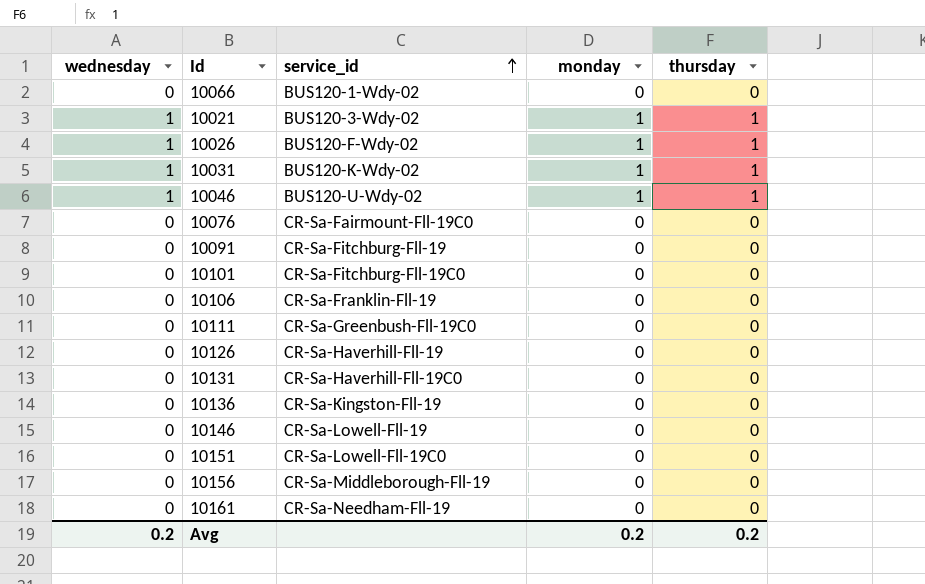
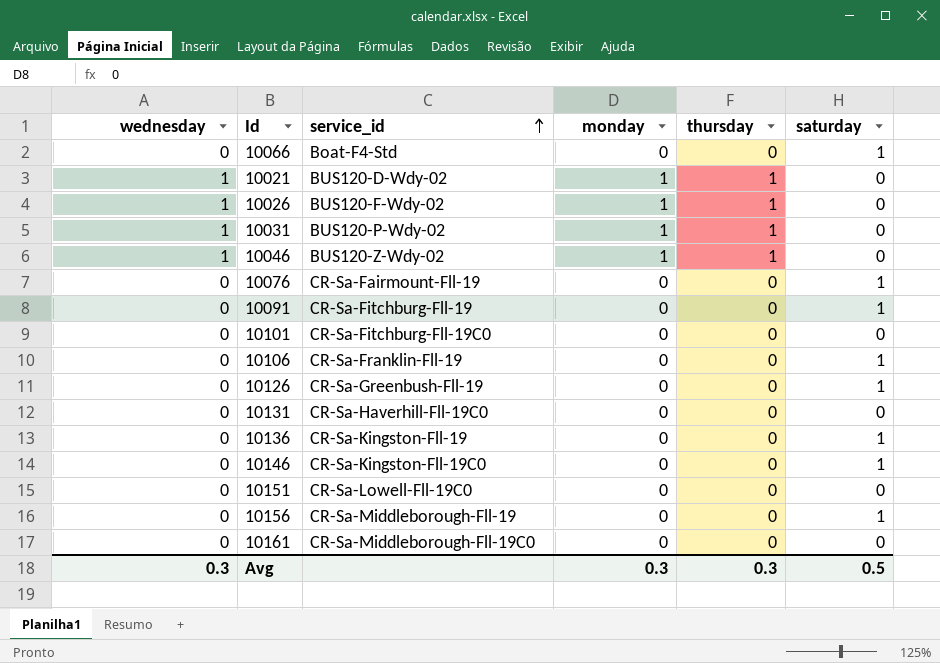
column saturday | position: none -> 6
row 10111: 0 | CR-Sa-Greenbush-Fll-19C0 | 0 | 0 -> none
10066 | service_id: BUS120-1-Wdy-02 -> Boat-F4-Std
10021 | service_id: BUS120-3-Wdy-02 -> BUS120-D-Wdy-02
10031 | service_id: BUS120-K-Wdy-02 -> BUS120-P-Wdy-02
10046 | service_id: BUS120-U-Wdy-02 -> BUS120-Z-Wdy-02
10076 | service_id: CR-Sa-Fairmount-Fll-19C0 -> CR-Sa-Fairmount-Fll-19
10126 | service_id: CR-Sa-Haverhill-Fll-19 -> CR-Sa-Greenbush-Fll-19
10146 | service_id: CR-Sa-Lowell-Fll-19 -> CR-Sa-Kingston-Fll-19C0
10161 | service_id: CR-Sa-Needham-Fll-19 -> CR-Sa-Middleborough-Fll-19C0
Avg | wednesday: 0.2 -> 0.3
Avg | monday: 0.2 -> 0.3
Avg | thursday: 0.2 -> 0.3

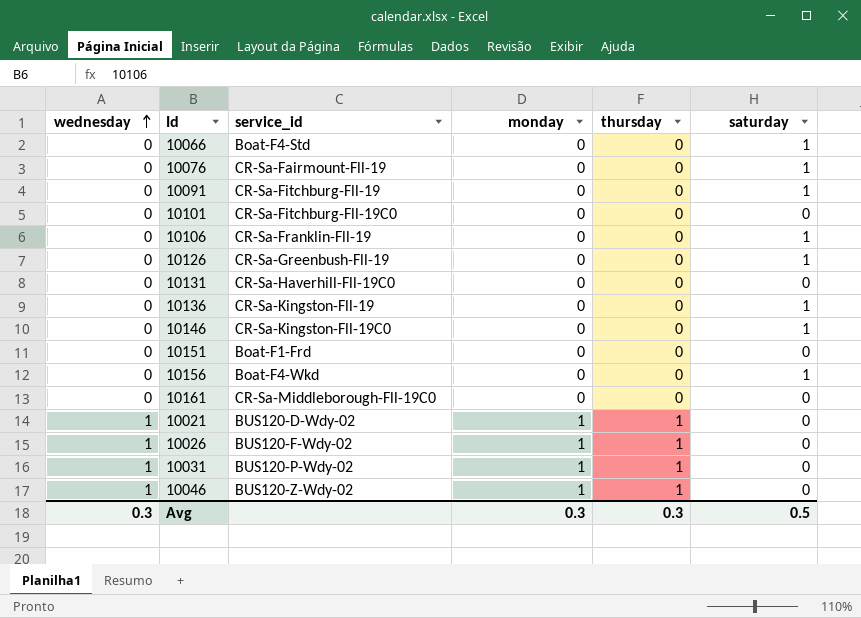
row order: service_id ascending -> wednesday ascending
10151 | service_id: CR-Sa-Lowell-Fll-19C0 -> Boat-F1-Frd
10156 | service_id: CR-Sa-Middleborough-Fll-19 -> Boat-F4-Wkd

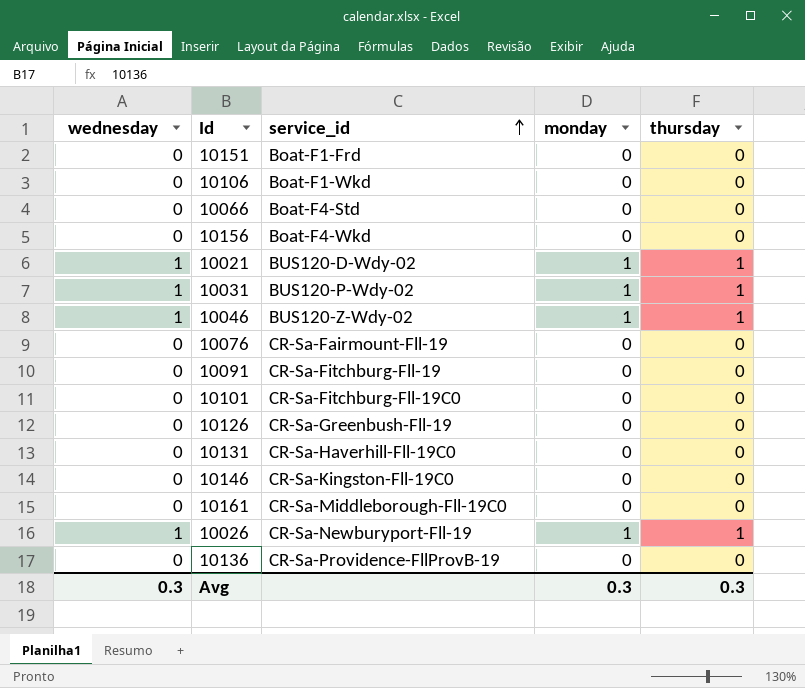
row order: wednesday ascending -> service_id ascending
column saturday | position: 6 -> none
10106 | service_id: CR-Sa-Franklin-Fll-19 -> Boat-F1-Wkd
10026 | service_id: BUS120-F-Wdy-02 -> CR-Sa-Newburyport-Fll-19
10136 | service_id: CR-Sa-Kingston-Fll-19 -> CR-Sa-Providence-FllProvB-19

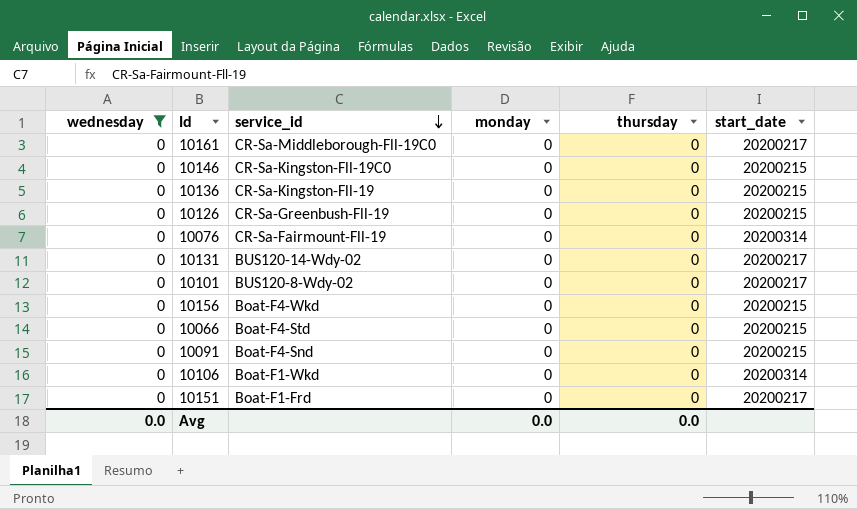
filter: none -> wednesday = 0
row order: service_id ascending -> service_id descending
column start_date | position: none -> 6
10136 | service_id: CR-Sa-Providence-FllProvB-19 -> CR-Sa-Kingston-Fll-19
10131 | service_id: CR-Sa-Haverhill-Fll-19C0 -> BUS120-14-Wdy-02
10101 | service_id: CR-Sa-Fitchburg-Fll-19C0 -> BUS120-8-Wdy-02
10091 | service_id: CR-Sa-Fitchburg-Fll-19 -> Boat-F4-Snd
Avg | wednesday: 0.3 -> 0.0
Avg | monday: 0.3 -> 0.0
Avg | thursday: 0.3 -> 0.0

